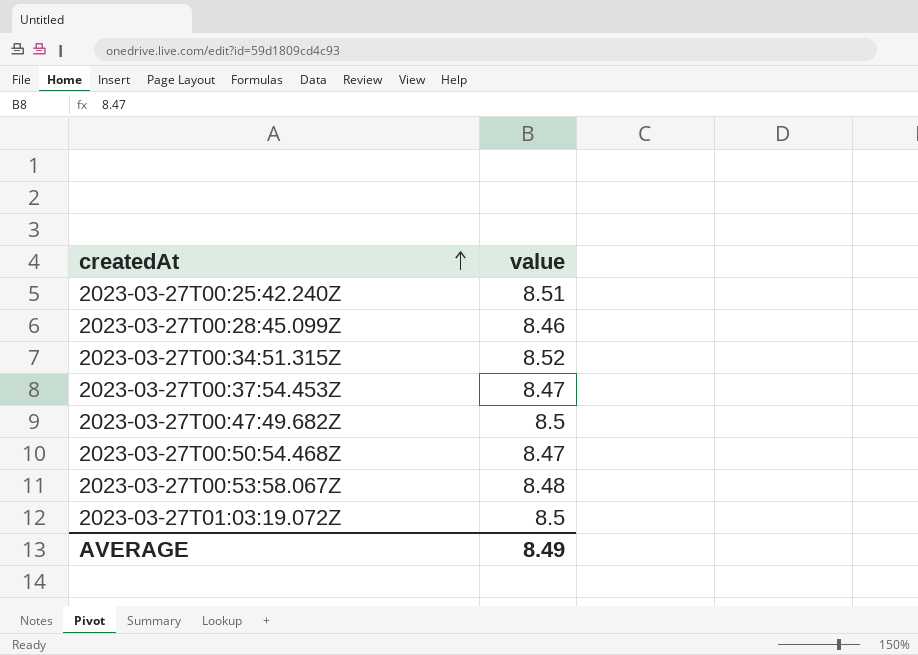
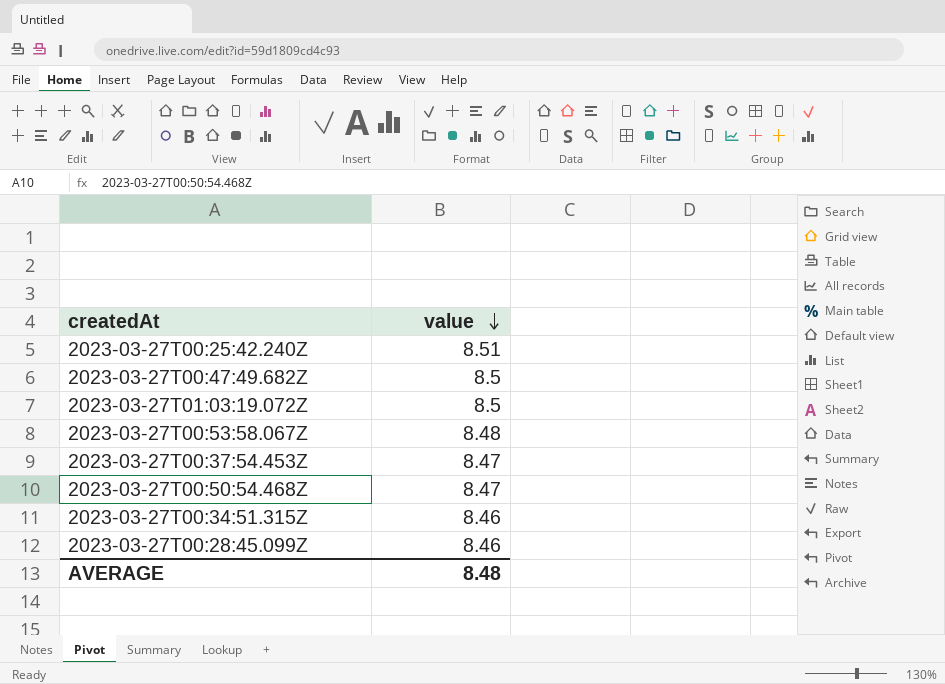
row order: createdAt ascending -> value descending
2023-03-27T00:34:51.315Z | value: 8.52 -> 8.46
AVERAGE | value: 8.49 -> 8.48

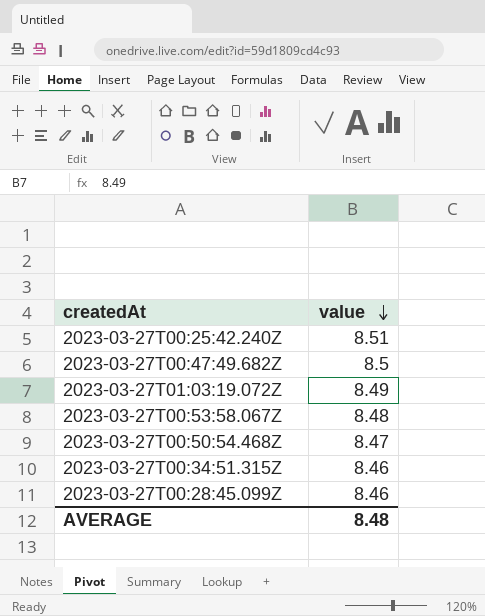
row 2023-03-27T00:37:54.453Z: 8.47 -> none
2023-03-27T01:03:19.072Z | value: 8.5 -> 8.49

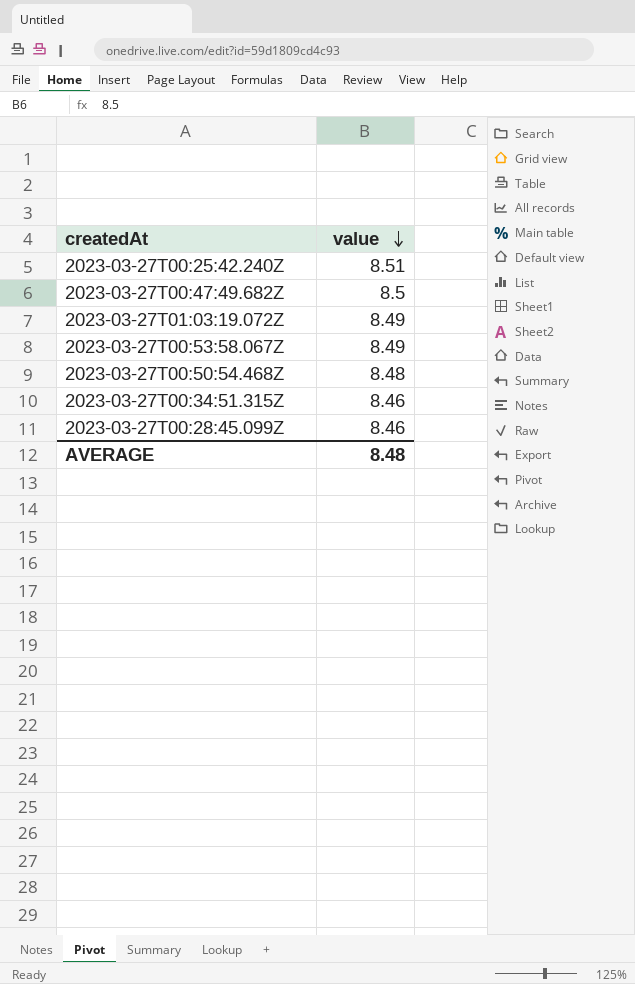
2023-03-27T00:53:58.067Z | value: 8.48 -> 8.49
2023-03-27T00:50:54.468Z | value: 8.47 -> 8.48

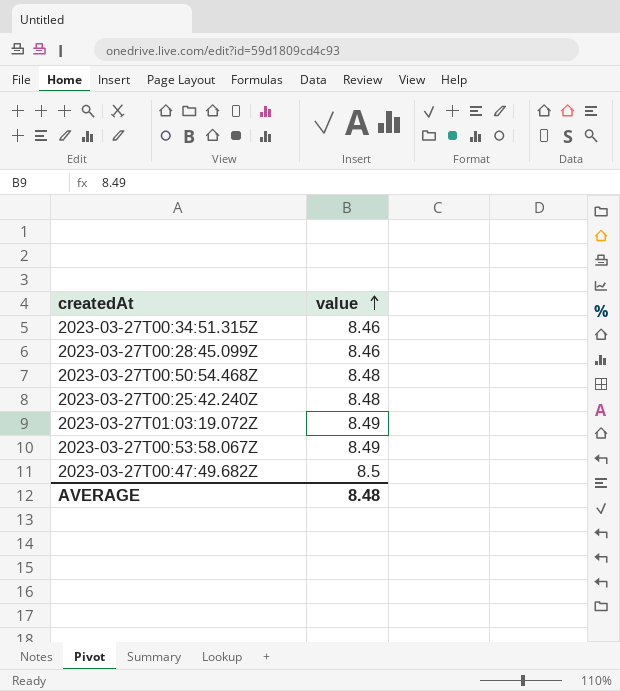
row order: value descending -> value ascending
2023-03-27T00:25:42.240Z | value: 8.51 -> 8.48

